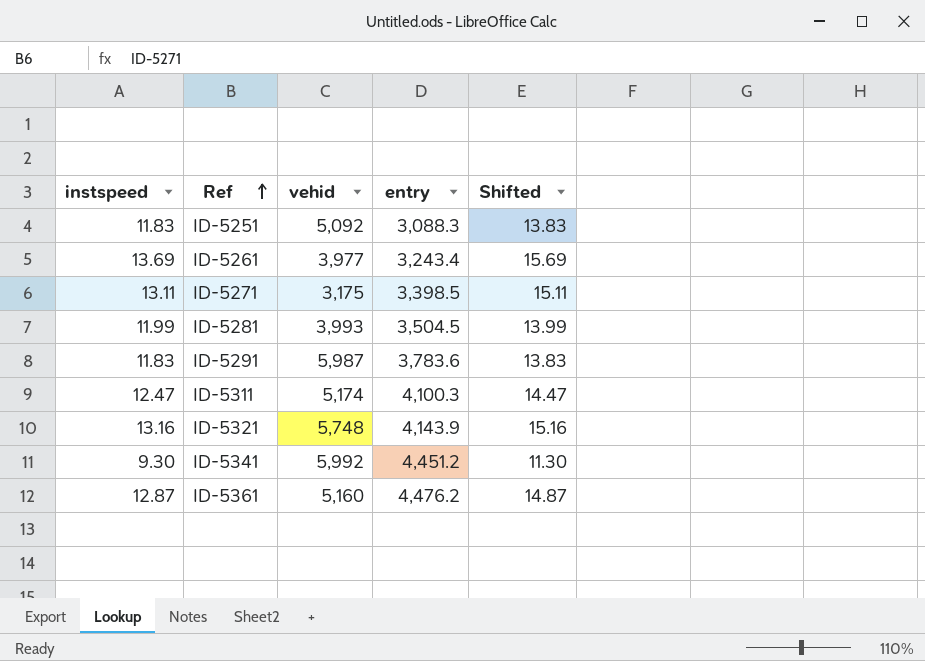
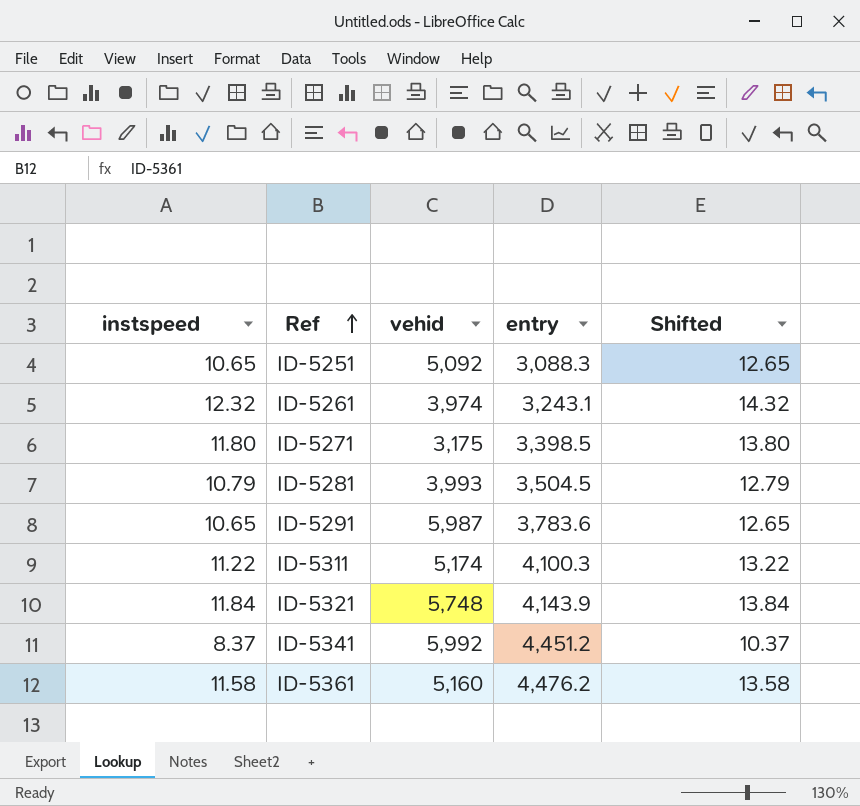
ID-5251 | instspeed: 11.83 -> 10.65
ID-5251 | Shifted: 13.83 -> 12.65
ID-5261 | instspeed: 13.69 -> 12.32
ID-5261 | vehid: 3,977 -> 3,974
ID-5261 | entry: 3,243.4 -> 3,243.1
ID-5261 | Shifted: 15.69 -> 14.32
ID-5271 | instspeed: 13.11 -> 11.80
ID-5271 | Shifted: 15.11 -> 13.80
ID-5281 | instspeed: 11.99 -> 10.79
ID-5281 | Shifted: 13.99 -> 12.79
ID-5291 | instspeed: 11.83 -> 10.65
ID-5291 | Shifted: 13.83 -> 12.65
ID-5311 | instspeed: 12.47 -> 11.22
ID-5311 | Shifted: 14.47 -> 13.22
ID-5321 | instspeed: 13.16 -> 11.84
ID-5321 | Shifted: 15.16 -> 13.84
ID-5341 | instspeed: 9.30 -> 8.37
ID-5341 | Shifted: 11.30 -> 10.37
ID-5361 | instspeed: 12.87 -> 11.58
ID-5361 | Shifted: 14.87 -> 13.58

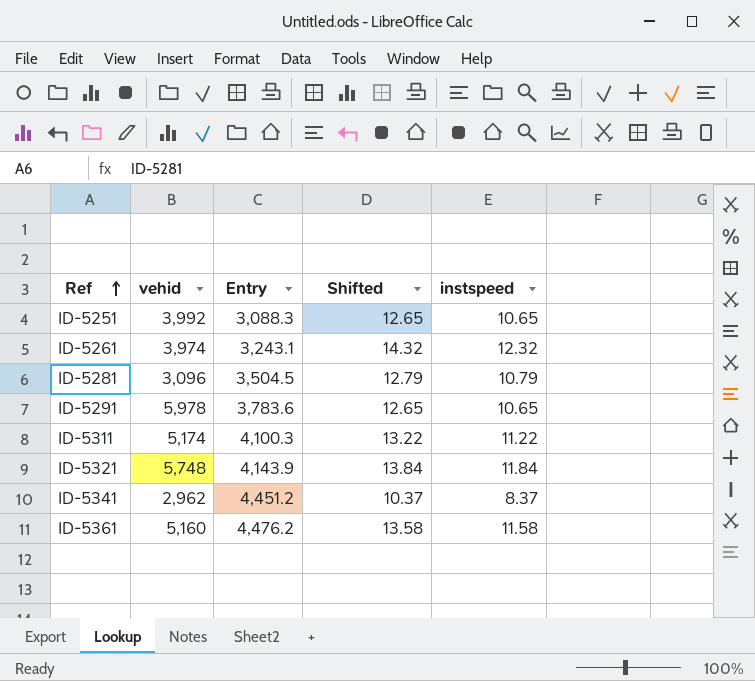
column name: entry -> Entry
column instspeed | position: 1 -> 5
row ID-5271: 11.80 | 3,175 | 3,398.5 | 13.80 -> none
ID-5251 | vehid: 5,092 -> 3,992
ID-5281 | vehid: 3,993 -> 3,096
ID-5291 | vehid: 5,987 -> 5,978
ID-5341 | vehid: 5,992 -> 2,962

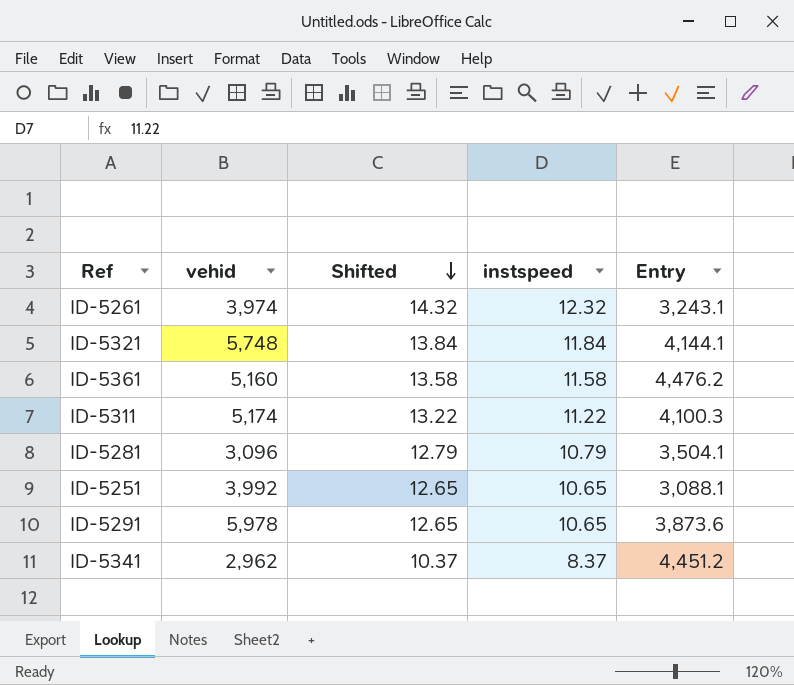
row order: Ref ascending -> Shifted descending
column Entry | position: 3 -> 5
ID-5321 | Entry: 4,143.9 -> 4,144.1
ID-5281 | Entry: 3,504.5 -> 3,504.1
ID-5251 | Entry: 3,088.3 -> 3,088.1
ID-5291 | Entry: 3,783.6 -> 3,873.6

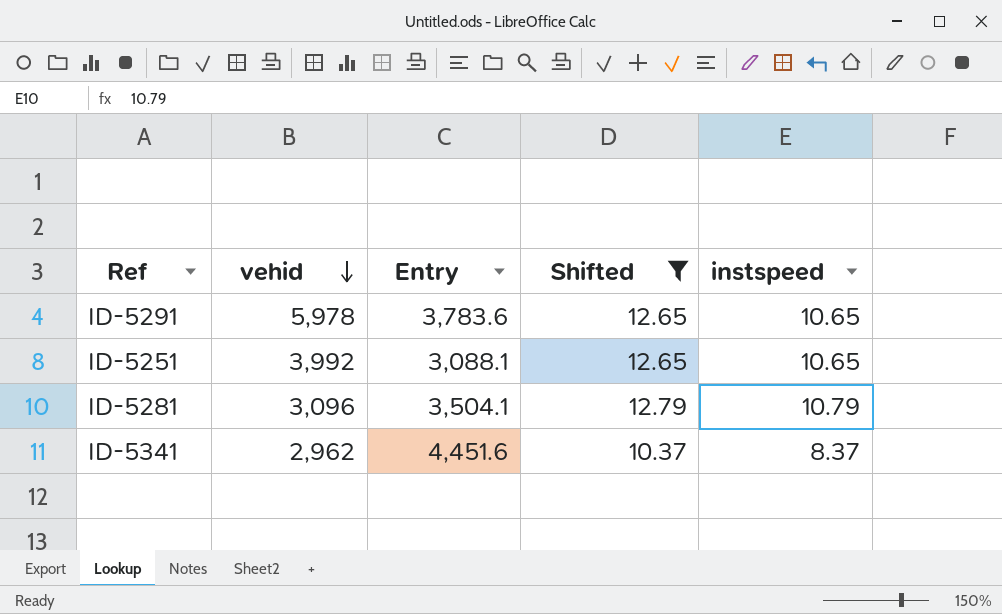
filter: none -> Shifted <= 12.79
row order: Shifted descending -> vehid descending
column Entry | position: 5 -> 3
ID-5291 | Entry: 3,873.6 -> 3,783.6
ID-5341 | Entry: 4,451.2 -> 4,451.6

